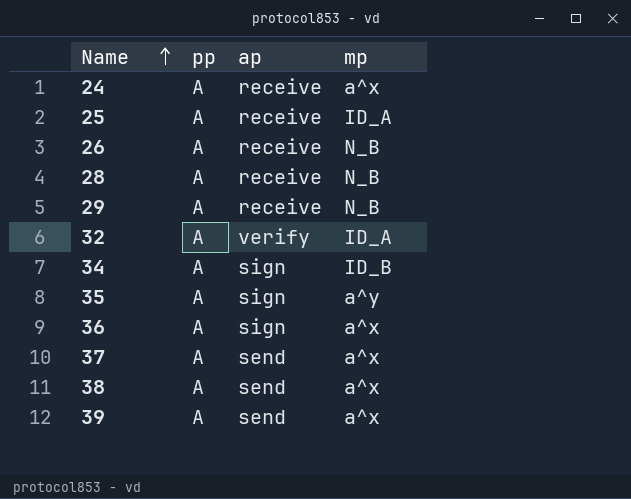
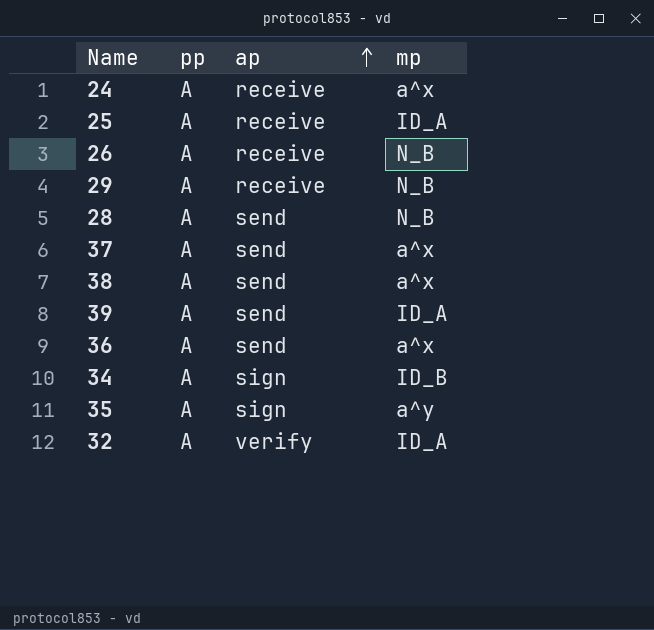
row order: Name ascending -> ap ascending
28 | ap: receive -> send
39 | mp: a^x -> ID_A
36 | ap: sign -> send

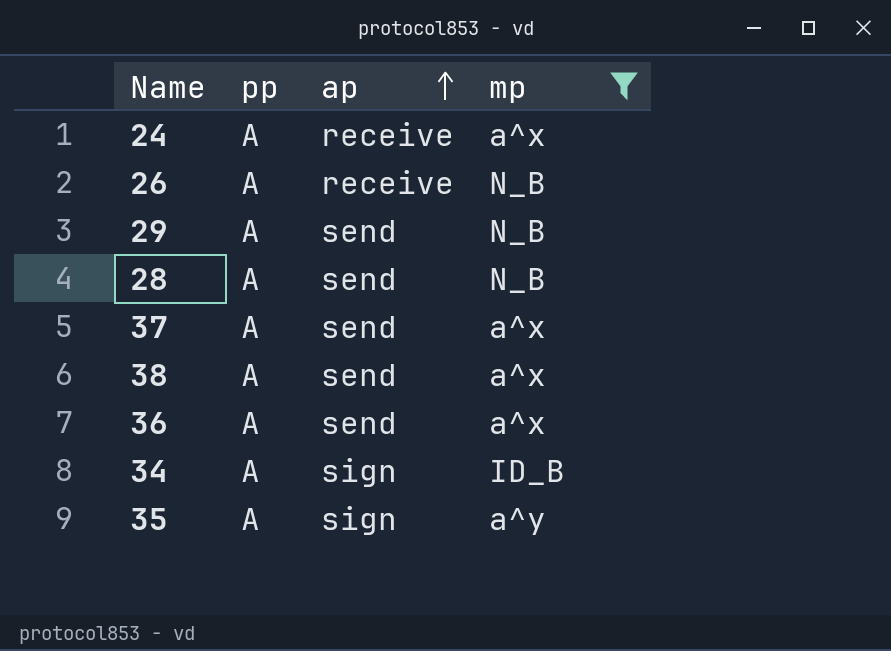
filter: none -> mp != ID_A
29 | ap: receive -> send

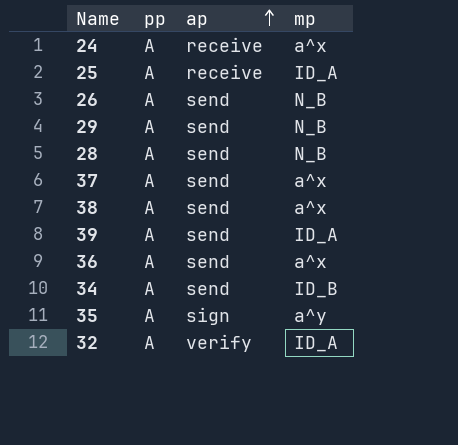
filter: mp != ID_A -> none
26 | ap: receive -> send
34 | ap: sign -> send

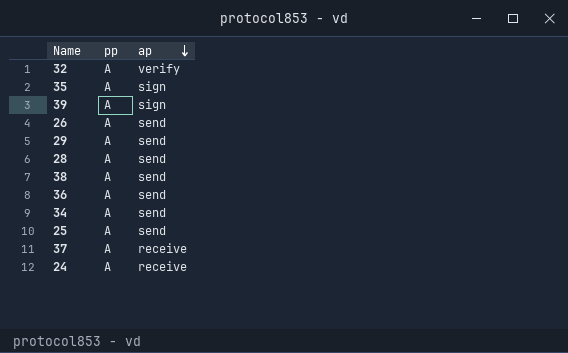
row order: ap ascending -> ap descending
column mp | position: 4 -> none
39 | ap: send -> sign
25 | ap: receive -> send
37 | ap: send -> receive

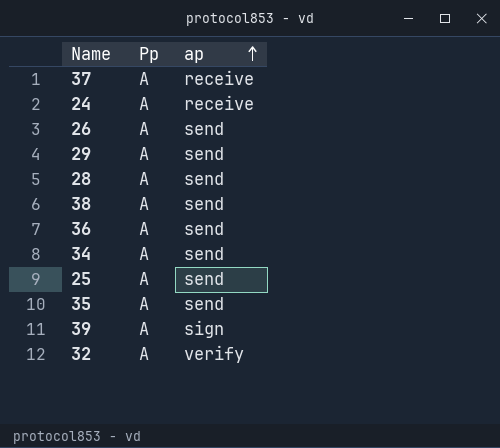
row order: ap descending -> ap ascending
column name: pp -> Pp
35 | ap: sign -> send

